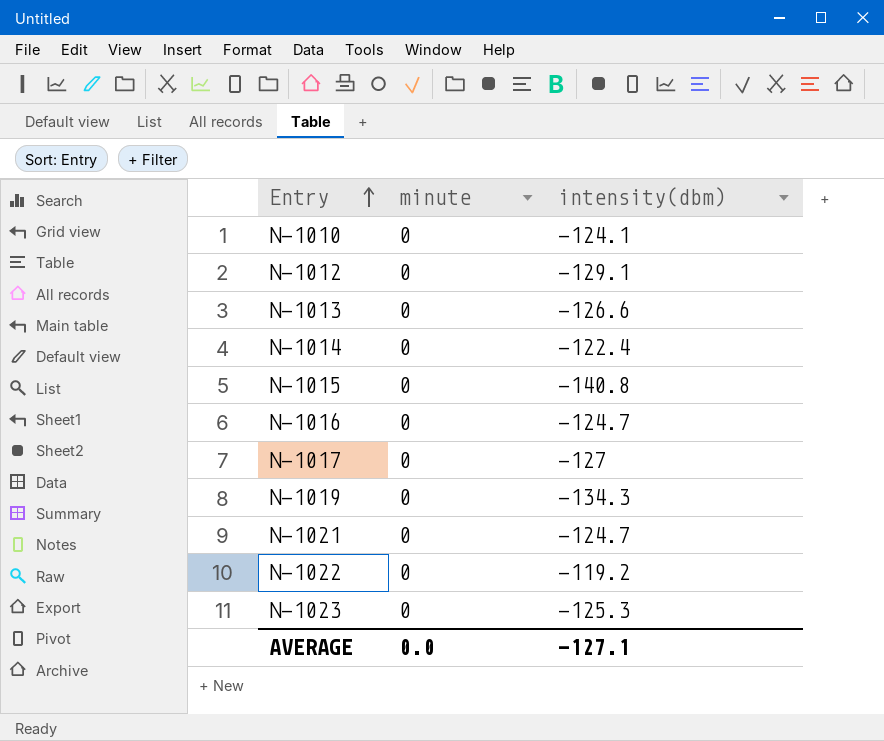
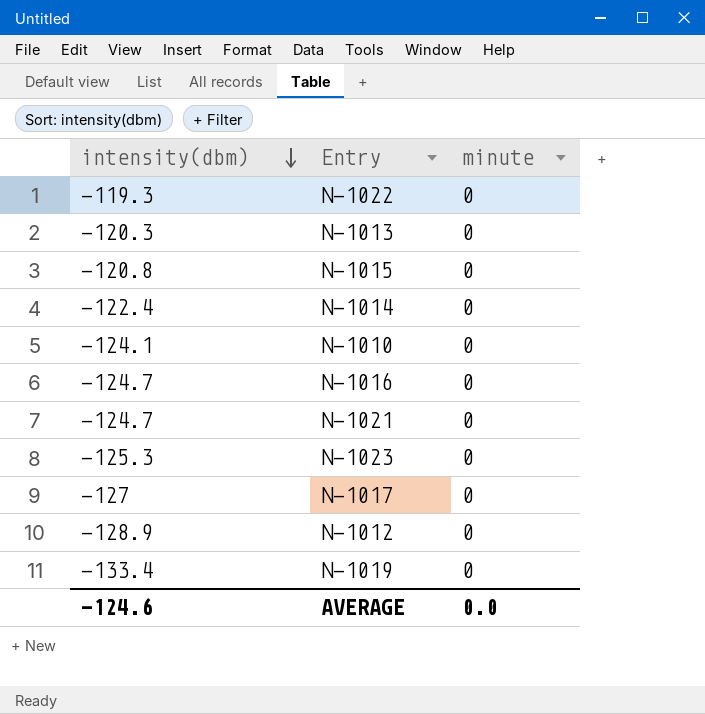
row order: Entry ascending -> intensity(dbm) descending
column intensity(dbm) | position: 3 -> 1
N-1022 | intensity(dbm): -119.2 -> -119.3
N-1013 | intensity(dbm): -126.6 -> -120.3
N-1015 | intensity(dbm): -140.8 -> -120.8
N-1012 | intensity(dbm): -129.1 -> -128.9
N-1019 | intensity(dbm): -134.3 -> -133.4
AVERAGE | intensity(dbm): -127.1 -> -124.6

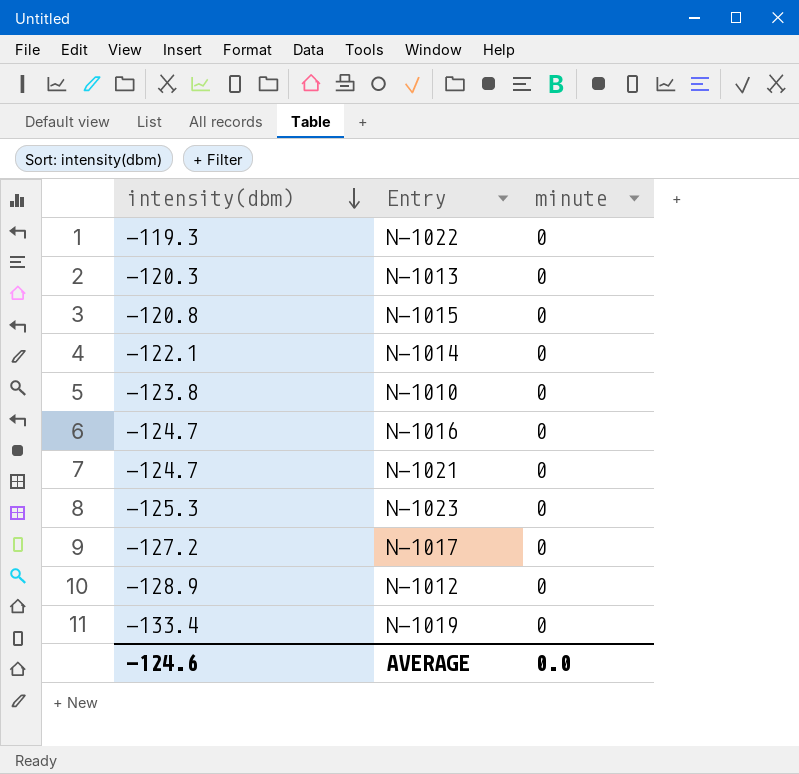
N-1014 | intensity(dbm): -122.4 -> -122.1
N-1010 | intensity(dbm): -124.1 -> -123.8
N-1017 | intensity(dbm): -127 -> -127.2

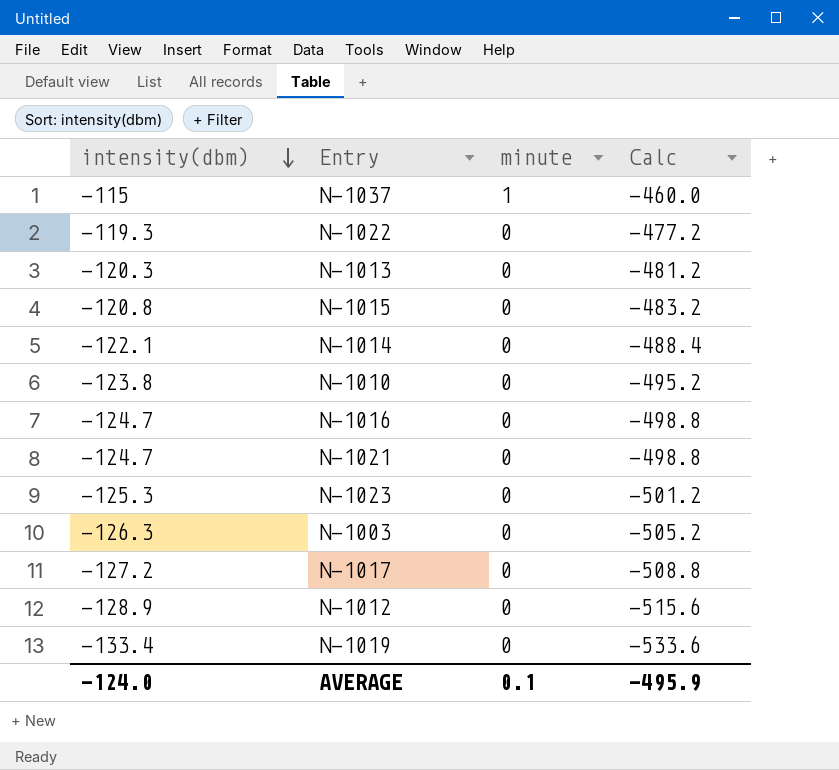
column Calc | formula: none -> [intensity(dbm)] * 4
row N-1037: none -> -115 | 1 | -460.0
row N-1003: none -> -126.3 | 0 | -505.2
AVERAGE | intensity(dbm): -124.6 -> -124.0
AVERAGE | minute: 0.0 -> 0.1

